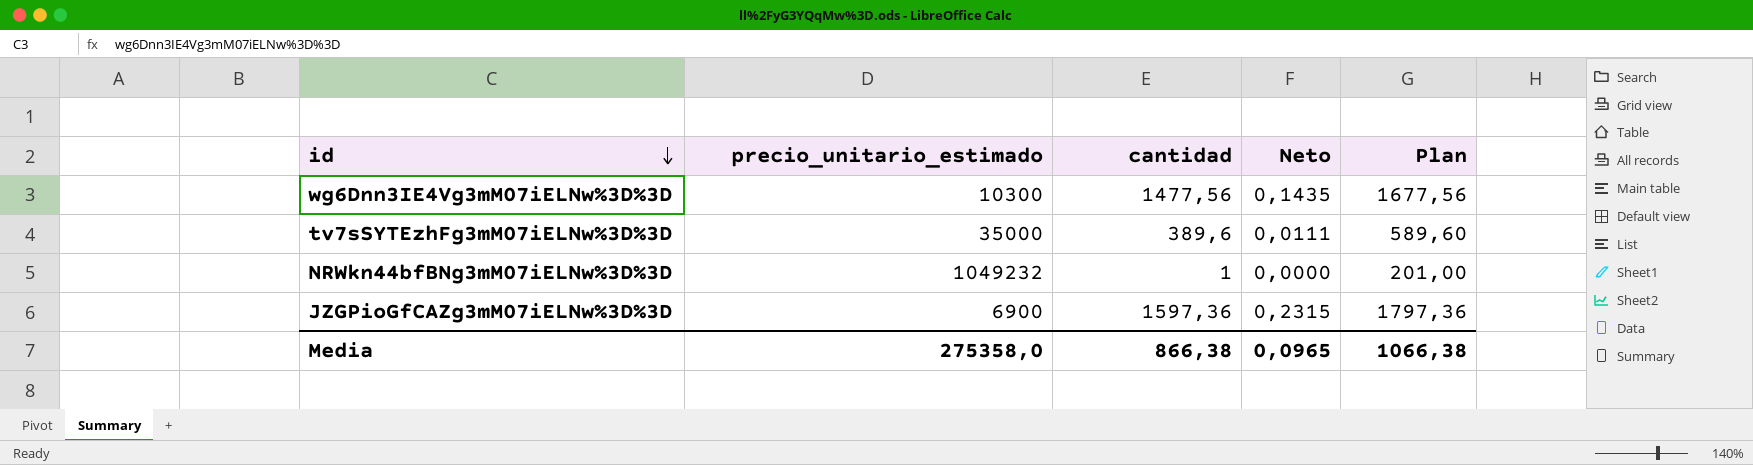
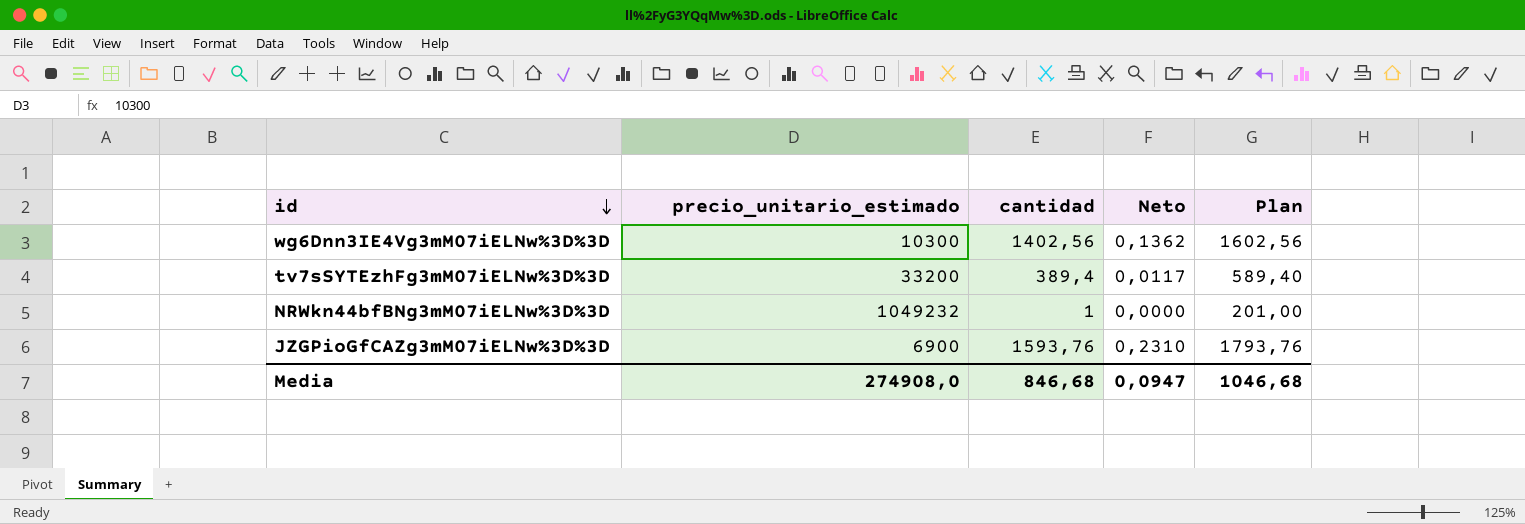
wg6Dnn3IE4Vg3mM07iELNw%3D%3D | cantidad: 1477,56 -> 1402,56
wg6Dnn3IE4Vg3mM07iELNw%3D%3D | Neto: 0,1435 -> 0,1362
wg6Dnn3IE4Vg3mM07iELNw%3D%3D | Plan: 1677,56 -> 1602,56
tv7sSYTEzhFg3mM07iELNw%3D%3D | precio_unitario_estimado: 35000 -> 33200
tv7sSYTEzhFg3mM07iELNw%3D%3D | cantidad: 389,6 -> 389,4
tv7sSYTEzhFg3mM07iELNw%3D%3D | Neto: 0,0111 -> 0,0117
tv7sSYTEzhFg3mM07iELNw%3D%3D | Plan: 589,60 -> 589,40
JZGPioGfCAZg3mM07iELNw%3D%3D | cantidad: 1597,36 -> 1593,76
JZGPioGfCAZg3mM07iELNw%3D%3D | Neto: 0,2315 -> 0,2310
JZGPioGfCAZg3mM07iELNw%3D%3D | Plan: 1797,36 -> 1793,76
Media | precio_unitario_estimado: 275358,0 -> 274908,0
Media | cantidad: 866,38 -> 846,68
Media | Neto: 0,0965 -> 0,0947
Media | Plan: 1066,38 -> 1046,68

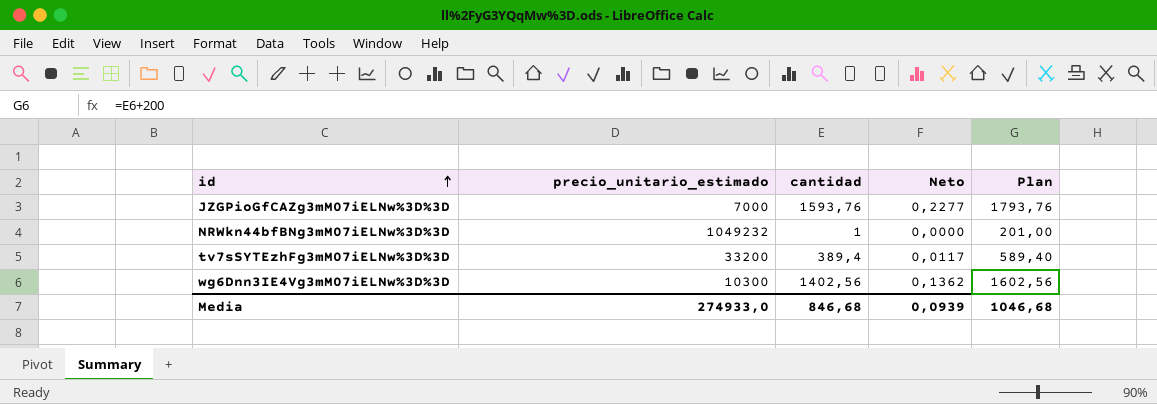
row order: id descending -> id ascending
JZGPioGfCAZg3mM07iELNw%3D%3D | precio_unitario_estimado: 6900 -> 7000
JZGPioGfCAZg3mM07iELNw%3D%3D | Neto: 0,2310 -> 0,2277
Media | precio_unitario_estimado: 274908,0 -> 274933,0
Media | Neto: 0,0947 -> 0,0939

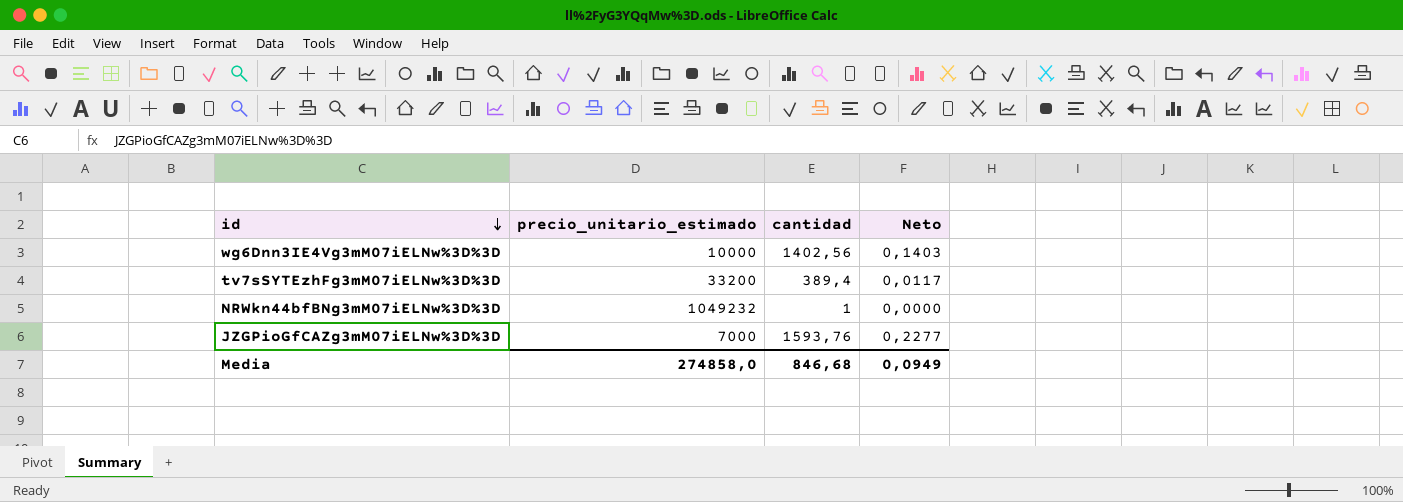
row order: id ascending -> id descending
column Plan | formula: [cantidad] + 200 -> none
wg6Dnn3IE4Vg3mM07iELNw%3D%3D | precio_unitario_estimado: 10300 -> 10000
wg6Dnn3IE4Vg3mM07iELNw%3D%3D | Neto: 0,1362 -> 0,1403
Media | precio_unitario_estimado: 274933,0 -> 274858,0
Media | Neto: 0,0939 -> 0,0949

